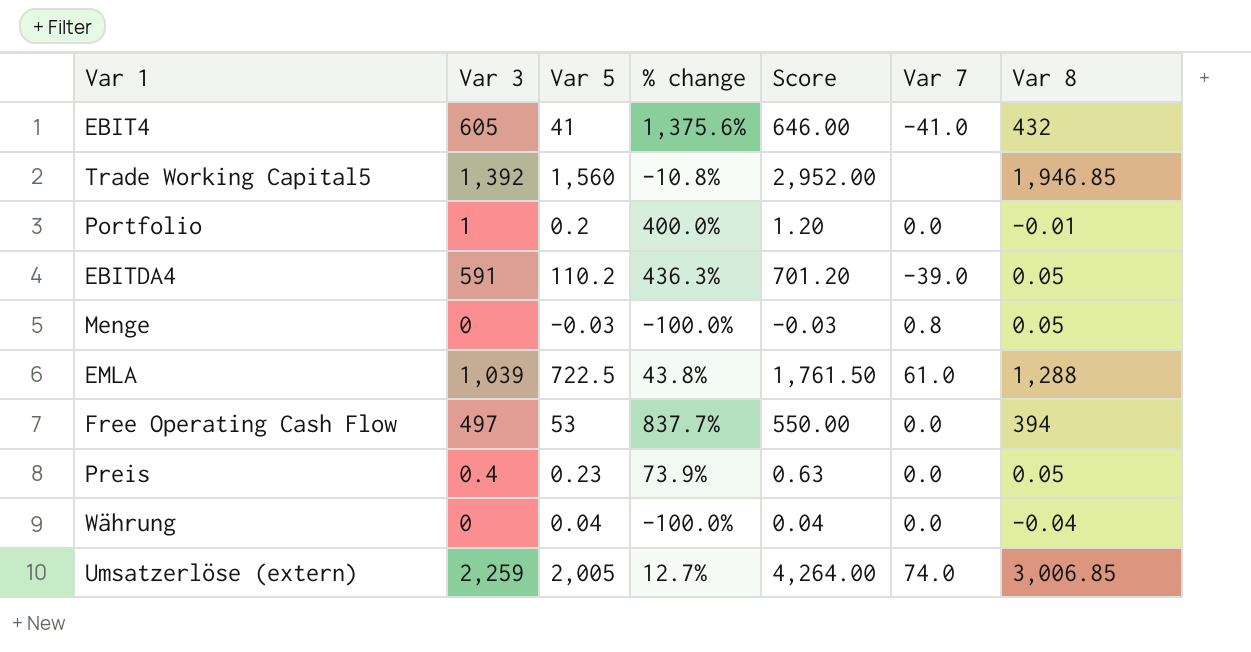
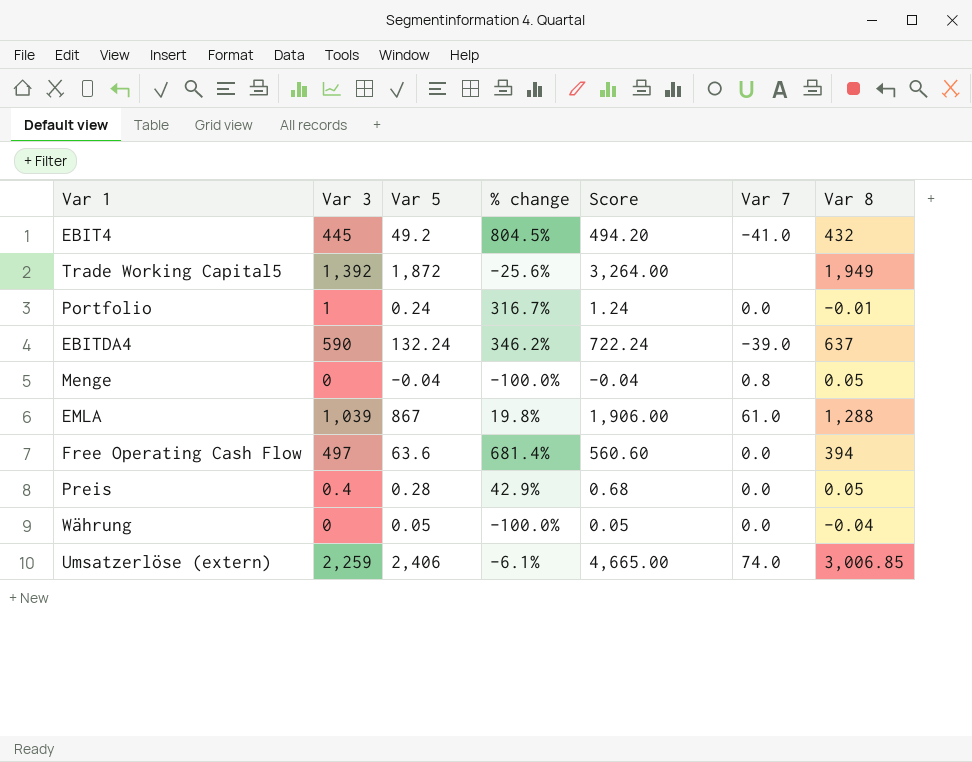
EBIT4 | Var 3: 605 -> 445
EBIT4 | Var 5: 41 -> 49.2
EBIT4 | % change: 1,375.6% -> 804.5%
EBIT4 | Score: 646.00 -> 494.20
Trade Working Capital5 | Var 5: 1,560 -> 1,872
Trade Working Capital5 | % change: -10.8% -> -25.6%
Trade Working Capital5 | Score: 2,952.00 -> 3,264.00
Trade Working Capital5 | Var 8: 1,946.85 -> 1,949
Portfolio | Var 5: 0.2 -> 0.24
Portfolio | % change: 400.0% -> 316.7%
Portfolio | Score: 1.20 -> 1.24
EBITDA4 | Var 3: 591 -> 590
EBITDA4 | Var 5: 110.2 -> 132.24
EBITDA4 | % change: 436.3% -> 346.2%
EBITDA4 | Score: 701.20 -> 722.24
EBITDA4 | Var 8: 0.05 -> 637
Menge | Var 5: -0.03 -> -0.04
Menge | Score: -0.03 -> -0.04
EMLA | Var 5: 722.5 -> 867
EMLA | % change: 43.8% -> 19.8%
EMLA | Score: 1,761.50 -> 1,906.00
Free Operating Cash Flow | Var 5: 53 -> 63.6
Free Operating Cash Flow | % change: 837.7% -> 681.4%
Free Operating Cash Flow | Score: 550.00 -> 560.60
Preis | Var 5: 0.23 -> 0.28
Preis | % change: 73.9% -> 42.9%
Preis | Score: 0.63 -> 0.68
Währung | Var 5: 0.04 -> 0.05
Währung | Score: 0.04 -> 0.05
Umsatzerlöse (extern) | Var 5: 2,005 -> 2,406
Umsatzerlöse (extern) | % change: 12.7% -> -6.1%
Umsatzerlöse (extern) | Score: 4,264.00 -> 4,665.00

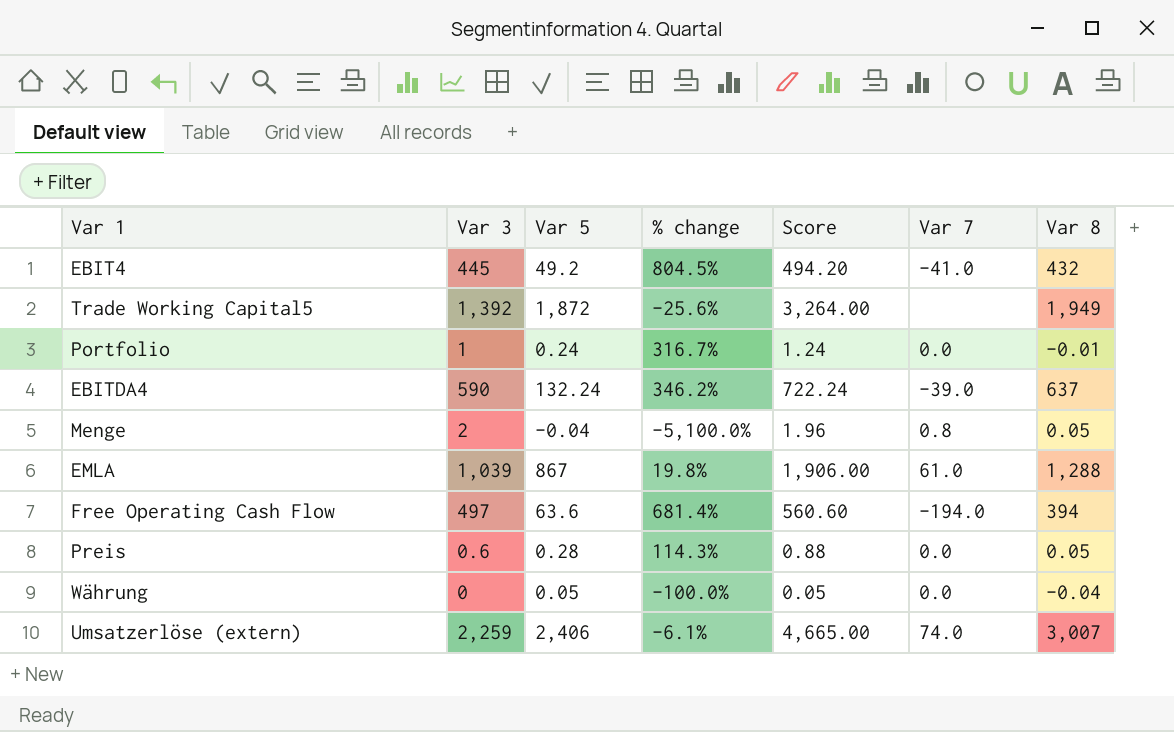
Menge | Var 3: 0 -> 2
Menge | % change: -100.0% -> -5,100.0%
Menge | Score: -0.04 -> 1.96
Free Operating Cash Flow | Var 7: 0.0 -> -194.0
Preis | Var 3: 0.4 -> 0.6
Preis | % change: 42.9% -> 114.3%
Preis | Score: 0.68 -> 0.88
Umsatzerlöse (extern) | Var 8: 3,006.85 -> 3,007

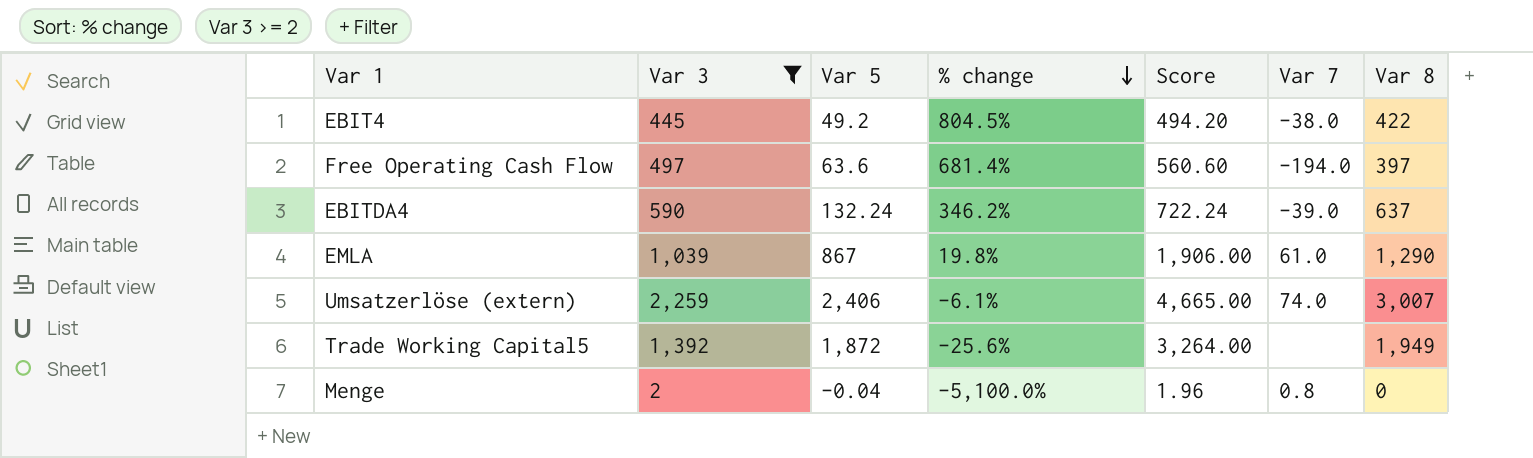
filter: none -> Var 3 >= 2
row order: none -> % change descending
EBIT4 | Var 7: -41.0 -> -38.0
EBIT4 | Var 8: 432 -> 422
Free Operating Cash Flow | Var 8: 394 -> 397
EMLA | Var 8: 1,288 -> 1,290
Menge | Var 8: 0.05 -> 0

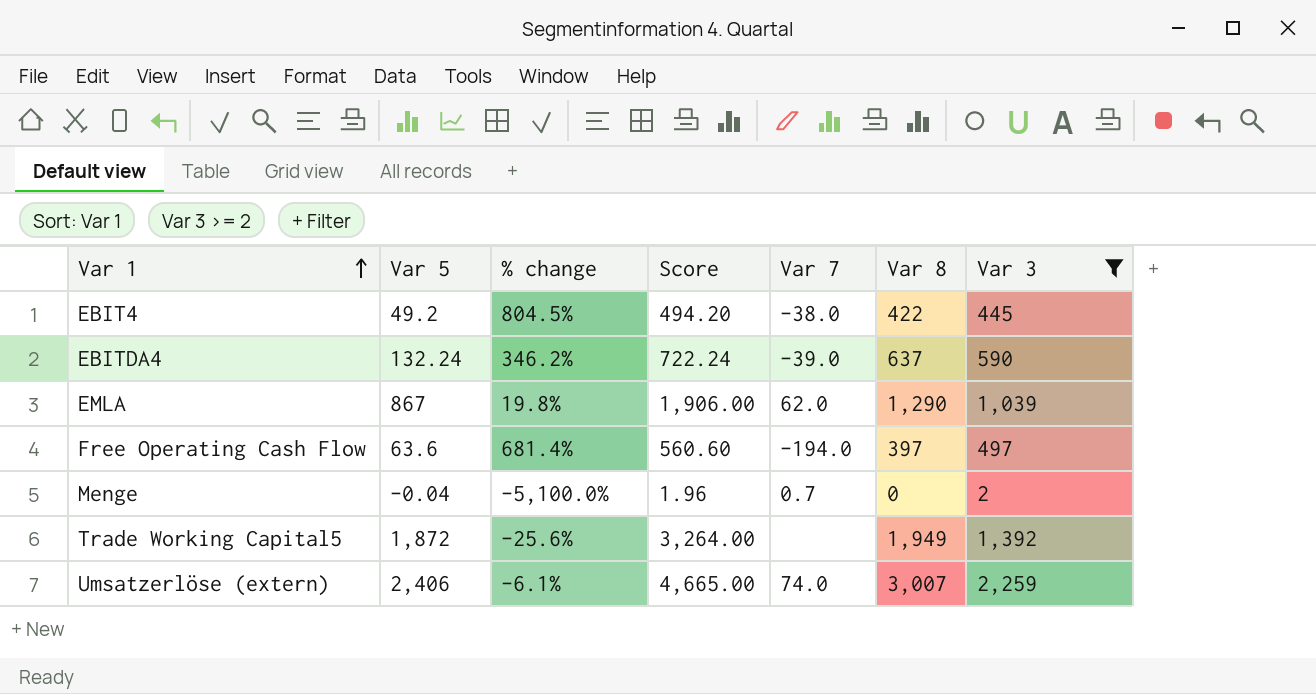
row order: % change descending -> Var 1 ascending
column Var 3 | position: 2 -> 7
EMLA | Var 7: 61.0 -> 62.0
Menge | Var 7: 0.8 -> 0.7

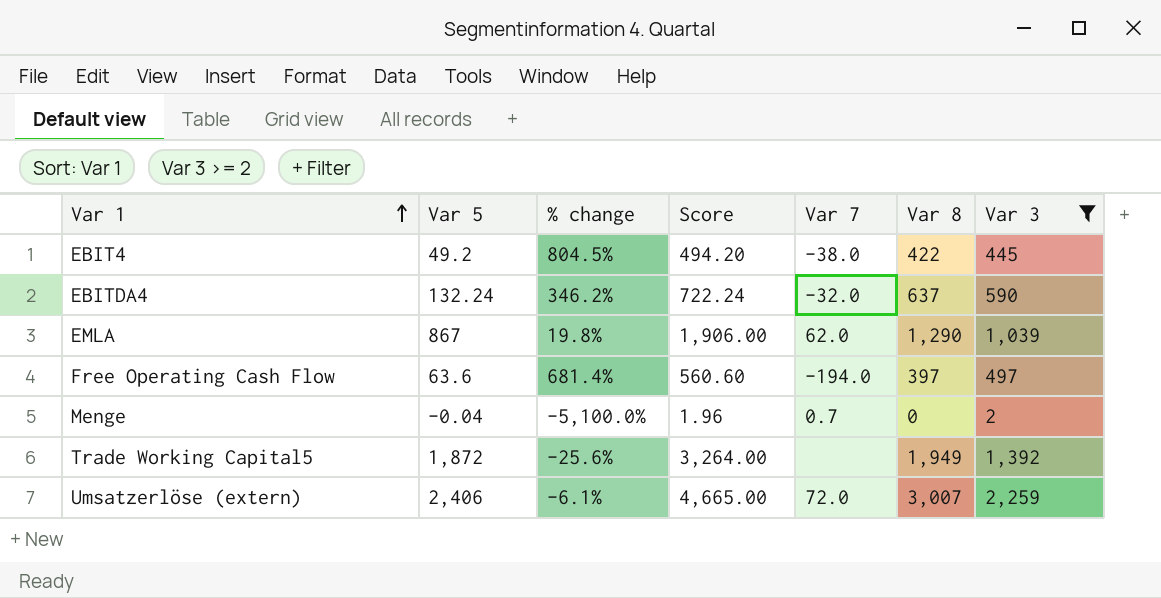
EBITDA4 | Var 7: -39.0 -> -32.0
Umsatzerlöse (extern) | Var 7: 74.0 -> 72.0

